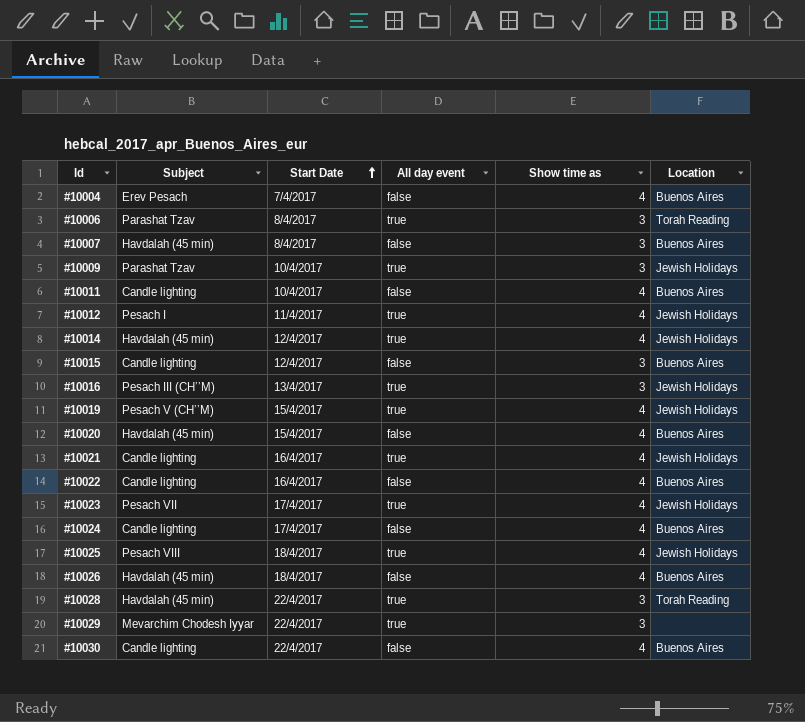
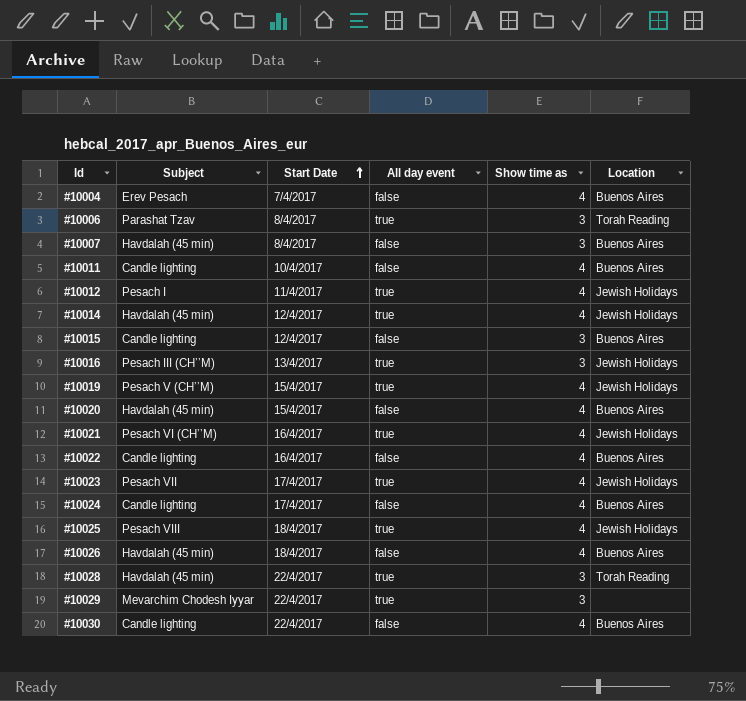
row #10009: Parashat Tzav | 10/4/2017 | true | 3 | Jewish Holidays -> none
#10021 | Subject: Candle lighting -> Pesach VI (CH’’M)

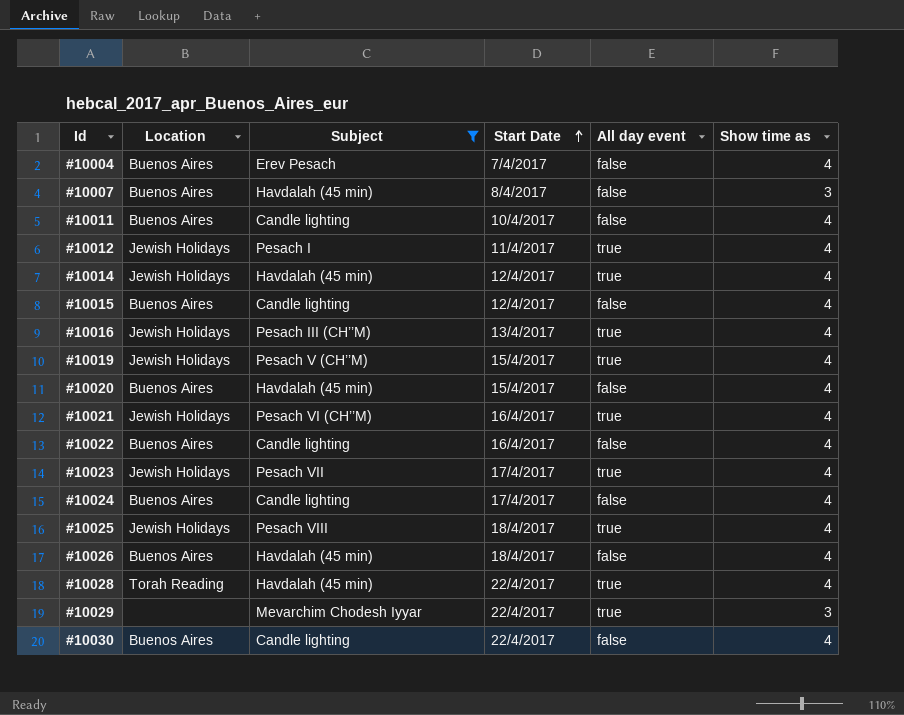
filter: none -> Subject != Parashat Tzav
column Location | position: 6 -> 2
#10015 | Show time as: 3 -> 4
#10016 | Show time as: 3 -> 4
#10028 | Show time as: 3 -> 4

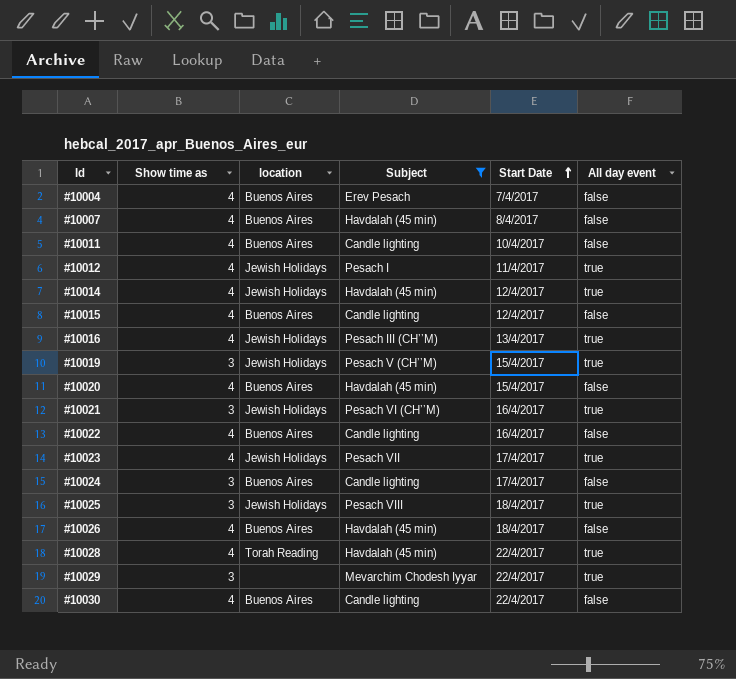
column Show time as | position: 6 -> 2
column name: Location -> location
#10007 | Show time as: 3 -> 4
#10019 | Show time as: 4 -> 3
#10021 | Show time as: 4 -> 3
#10024 | Show time as: 4 -> 3
#10025 | Show time as: 4 -> 3

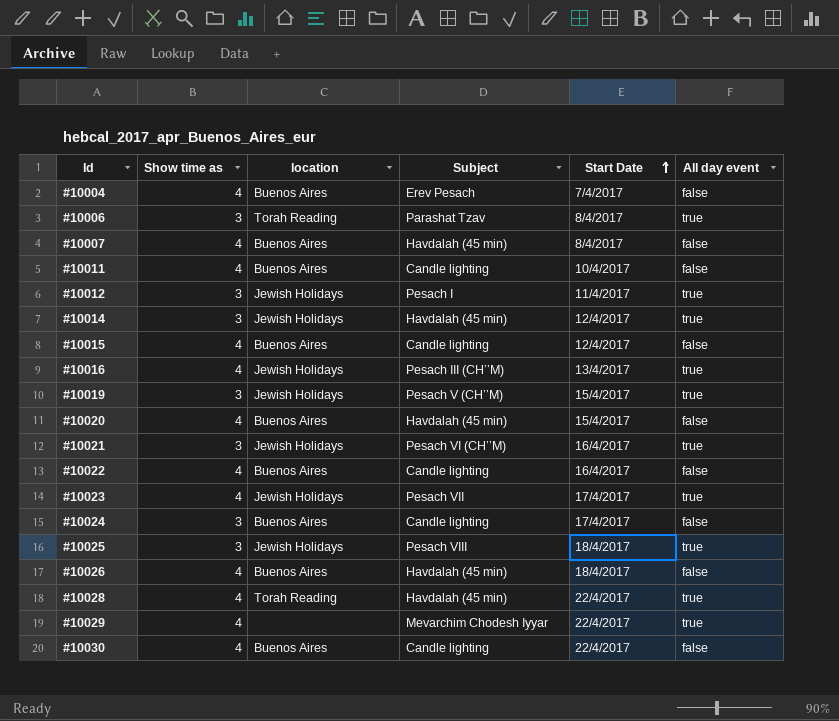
filter: Subject != Parashat Tzav -> none
#10012 | Show time as: 4 -> 3
#10014 | Show time as: 4 -> 3
#10029 | Show time as: 3 -> 4

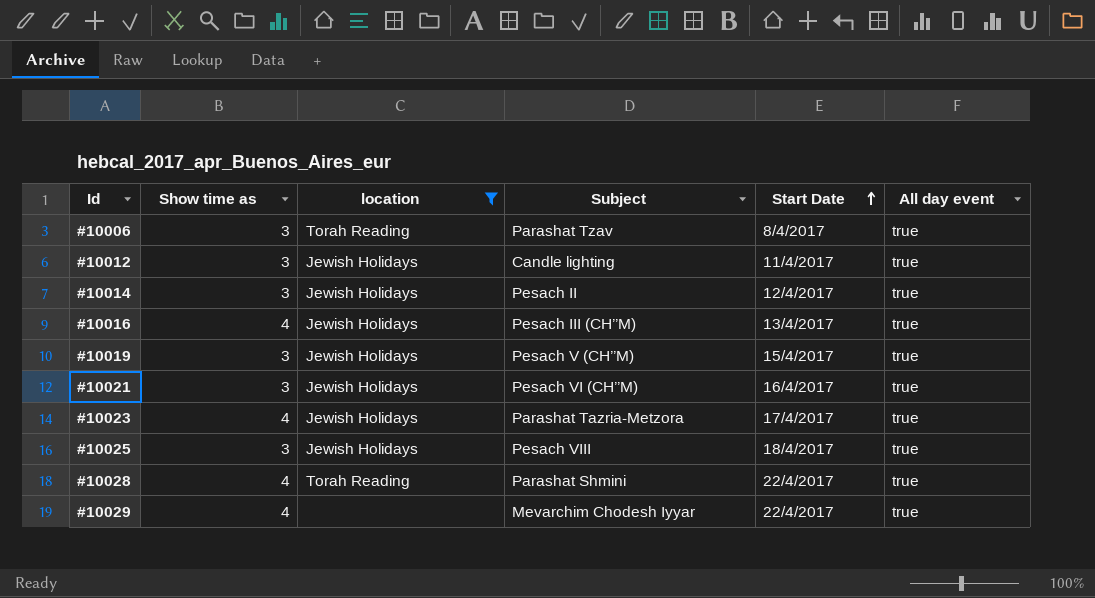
filter: none -> location != Buenos Aires
#10012 | Subject: Pesach I -> Candle lighting
#10014 | Subject: Havdalah (45 min) -> Pesach II
#10023 | Subject: Pesach VII -> Parashat Tazria-Metzora
#10028 | Subject: Havdalah (45 min) -> Parashat Shmini

